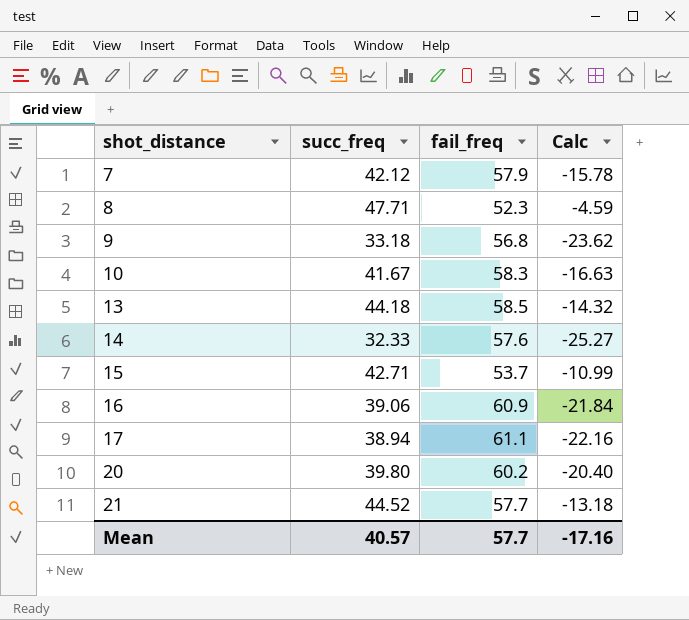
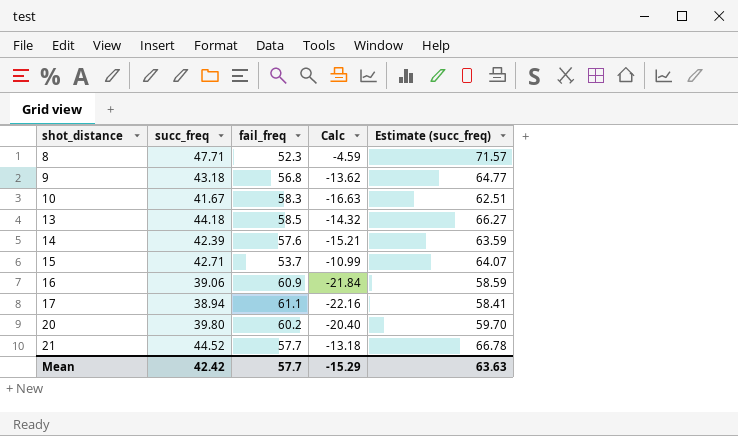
column Estimate (succ_freq) | formula: none -> [succ_freq] * 1.5
row 7: 42.12 | 57.9 | -15.78 -> none
9 | succ_freq: 33.18 -> 43.18
9 | Calc: -23.62 -> -13.62
14 | succ_freq: 32.33 -> 42.39
14 | Calc: -25.27 -> -15.21
Mean | succ_freq: 40.57 -> 42.42
Mean | Calc: -17.16 -> -15.29

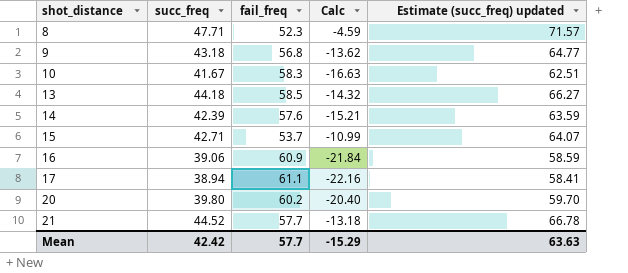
column name: Estimate (succ_freq) -> Estimate (succ_freq) updated

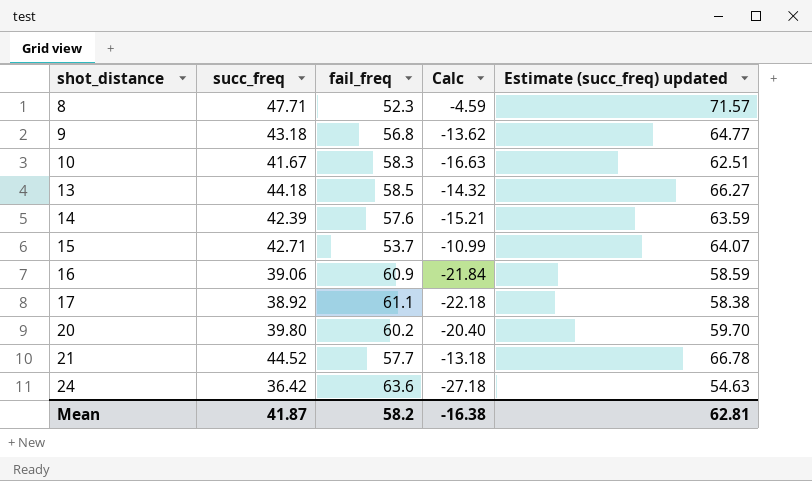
17 | succ_freq: 38.94 -> 38.92
17 | Calc: -22.16 -> -22.18
17 | Estimate (succ_freq) updated: 58.41 -> 58.38
row 24: none -> 36.42 | 63.6 | -27.18 | 54.63
Mean | succ_freq: 42.42 -> 41.87
Mean | fail_freq: 57.7 -> 58.2
Mean | Calc: -15.29 -> -16.38
Mean | Estimate (succ_freq) updated: 63.63 -> 62.81

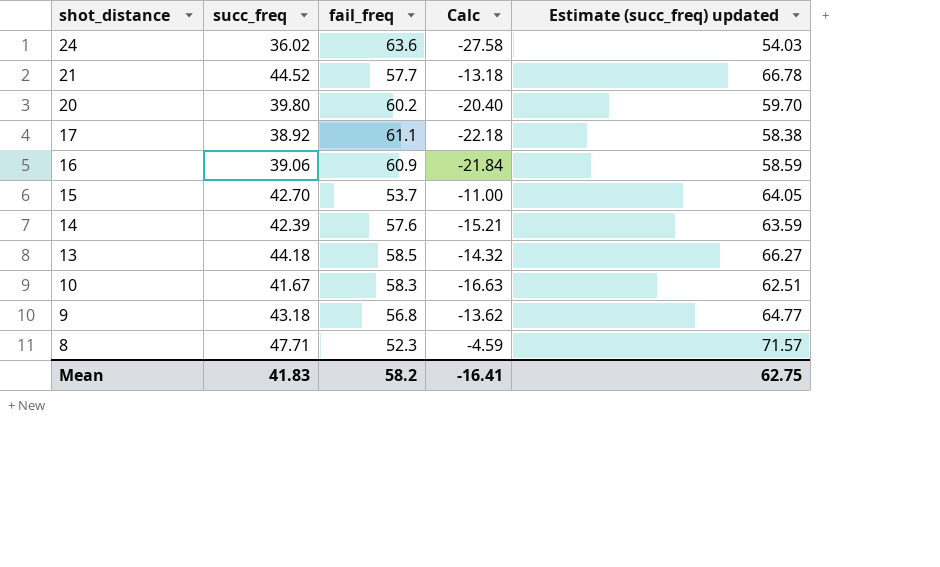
row order: shot_distance ascending -> shot_distance descending
24 | succ_freq: 36.42 -> 36.02
24 | Calc: -27.18 -> -27.58
24 | Estimate (succ_freq) updated: 54.63 -> 54.03
15 | succ_freq: 42.71 -> 42.70
15 | Calc: -10.99 -> -11.00
15 | Estimate (succ_freq) updated: 64.07 -> 64.05
Mean | succ_freq: 41.87 -> 41.83
Mean | Calc: -16.38 -> -16.41
Mean | Estimate (succ_freq) updated: 62.81 -> 62.75

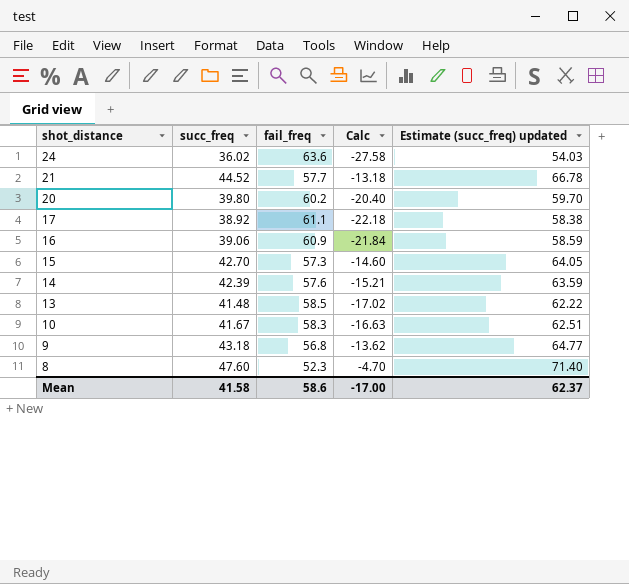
15 | fail_freq: 53.7 -> 57.3
15 | Calc: -11.00 -> -14.60
13 | succ_freq: 44.18 -> 41.48
13 | Calc: -14.32 -> -17.02
13 | Estimate (succ_freq) updated: 66.27 -> 62.22
8 | succ_freq: 47.71 -> 47.60
8 | Calc: -4.59 -> -4.70
8 | Estimate (succ_freq) updated: 71.57 -> 71.40
Mean | succ_freq: 41.83 -> 41.58
Mean | fail_freq: 58.2 -> 58.6
Mean | Calc: -16.41 -> -17.00
Mean | Estimate (succ_freq) updated: 62.75 -> 62.37

